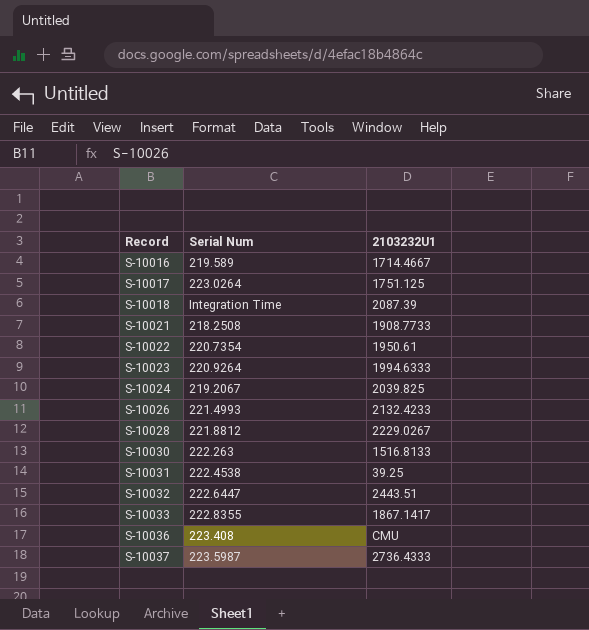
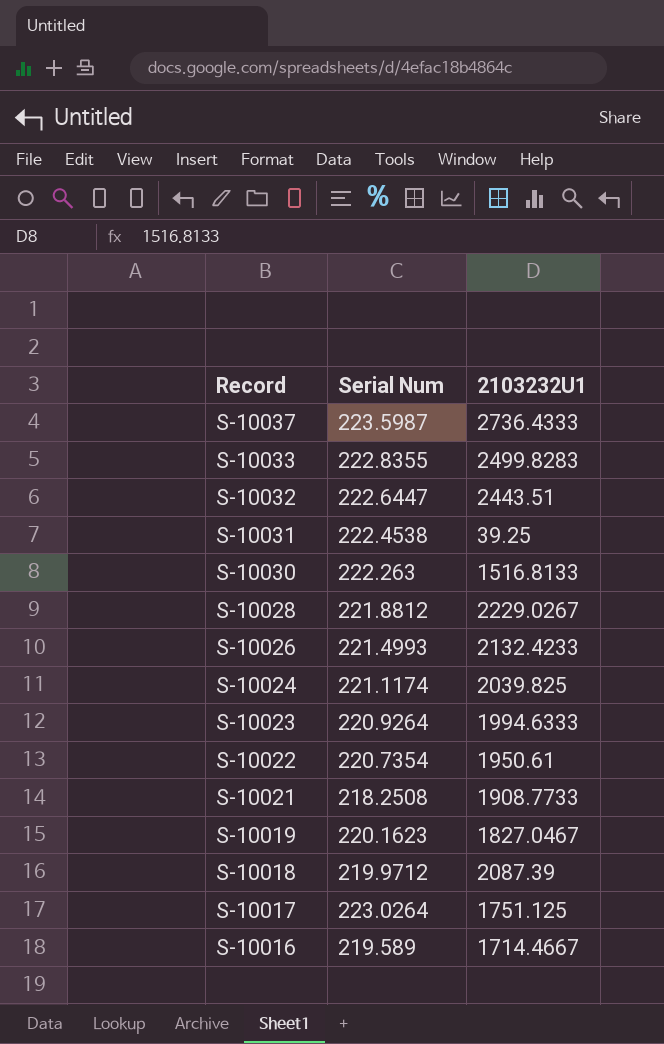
row order: Record ascending -> Record descending
row S-10036: 223.408 | CMU -> none
S-10033 | 2103232U1: 1867.1417 -> 2499.8283
S-10024 | Serial Num: 219.2067 -> 221.1174
row S-10019: none -> 220.1623 | 1827.0467
S-10018 | Serial Num: Integration Time -> 219.9712

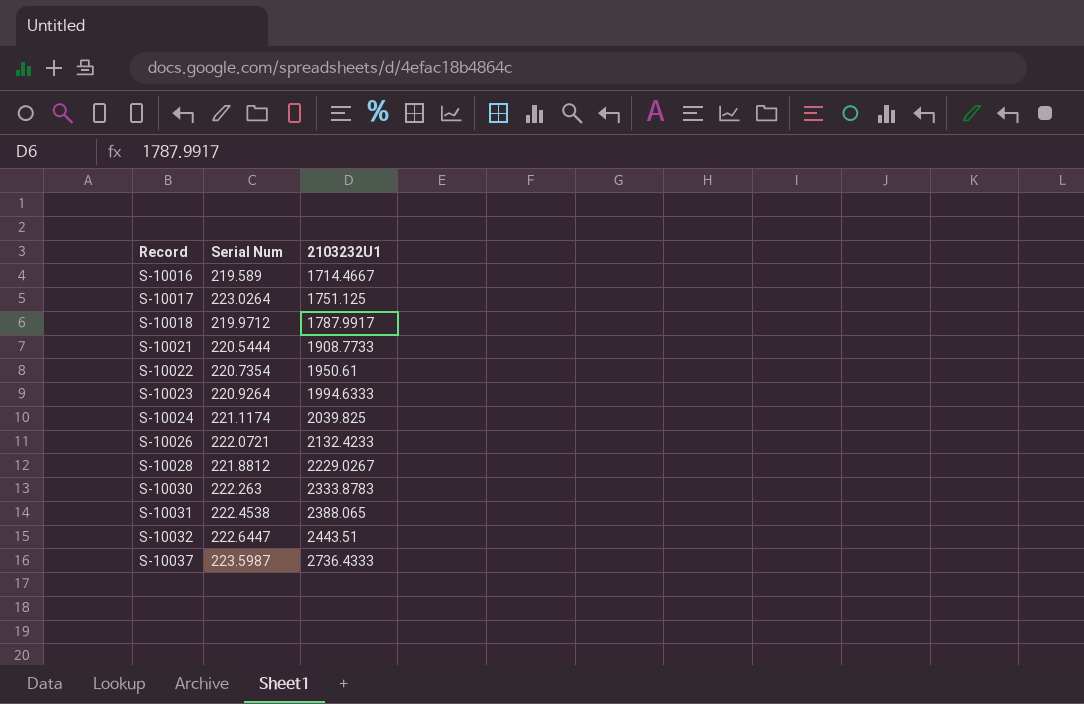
row order: Record descending -> Record ascending
row S-10033: 222.8355 | 2499.8283 -> none
row S-10019: 220.1623 | 1827.0467 -> none
S-10018 | 2103232U1: 2087.39 -> 1787.9917
S-10021 | Serial Num: 218.2508 -> 220.5444
S-10026 | Serial Num: 221.4993 -> 222.0721
S-10030 | 2103232U1: 1516.8133 -> 2333.8783
S-10031 | 2103232U1: 39.25 -> 2388.065

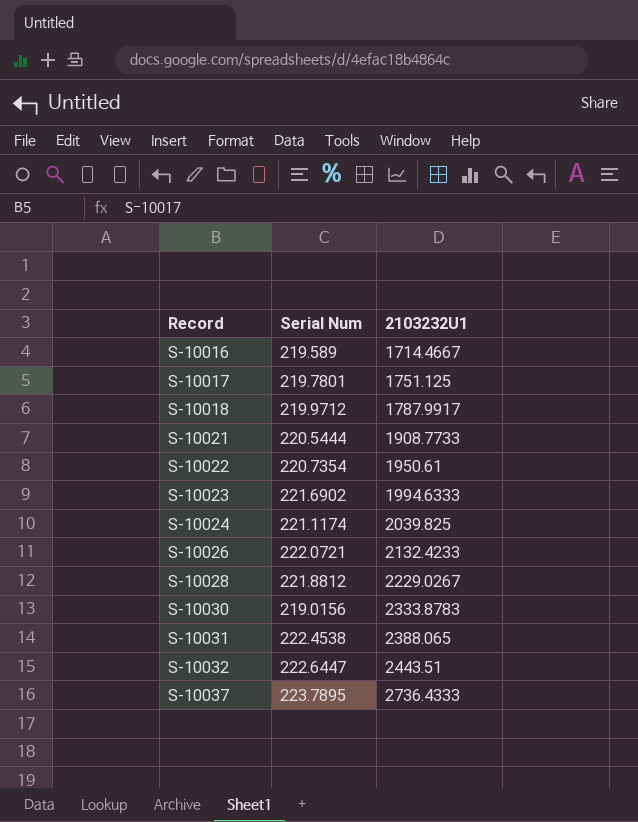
S-10017 | Serial Num: 223.0264 -> 219.7801
S-10023 | Serial Num: 220.9264 -> 221.6902
S-10030 | Serial Num: 222.263 -> 219.0156
S-10037 | Serial Num: 223.5987 -> 223.7895

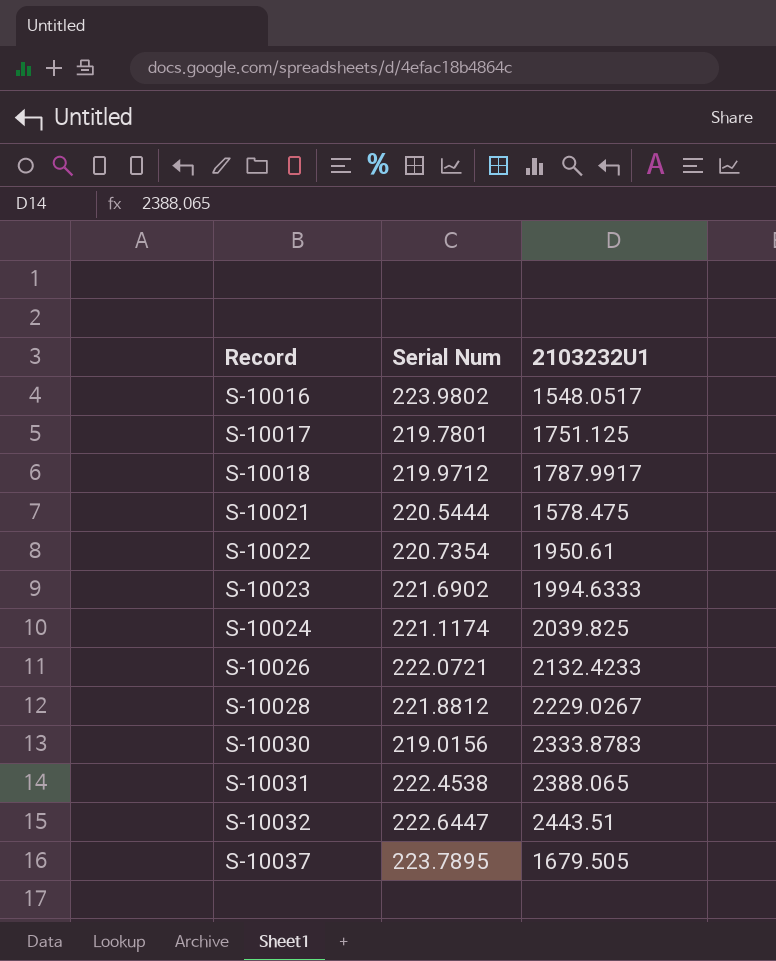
S-10016 | Serial Num: 219.589 -> 223.9802
S-10016 | 2103232U1: 1714.4667 -> 1548.0517
S-10021 | 2103232U1: 1908.7733 -> 1578.475
S-10037 | 2103232U1: 2736.4333 -> 1679.505

